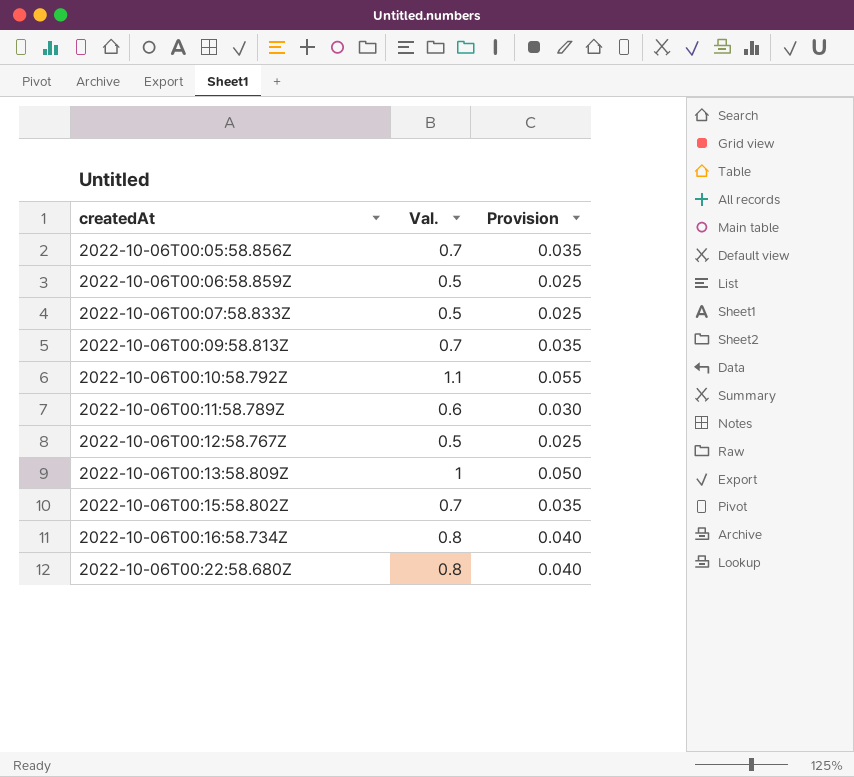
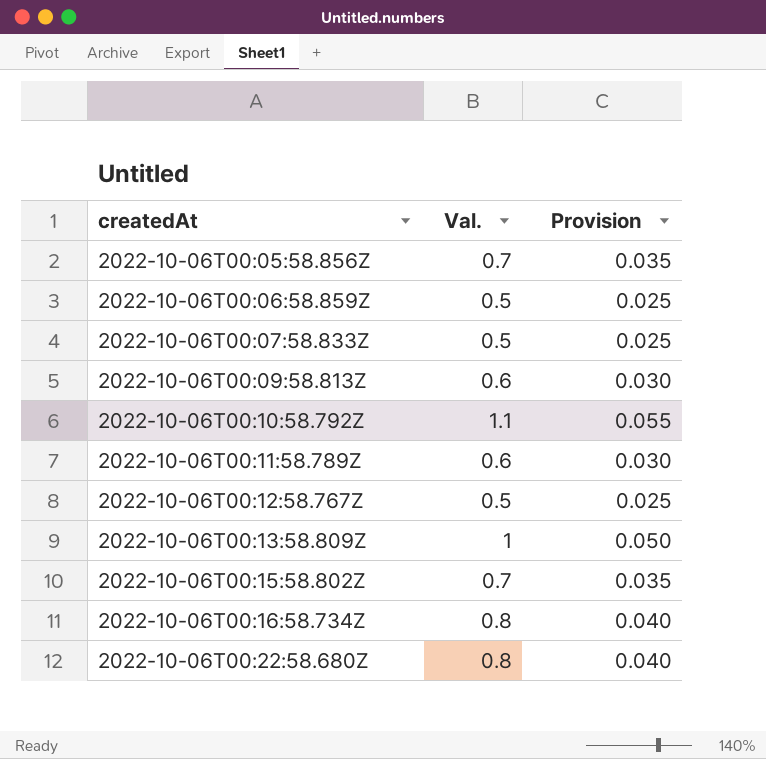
2022-10-06T00:09:58.813Z | Val.: 0.7 -> 0.6
2022-10-06T00:09:58.813Z | Provision: 0.035 -> 0.030

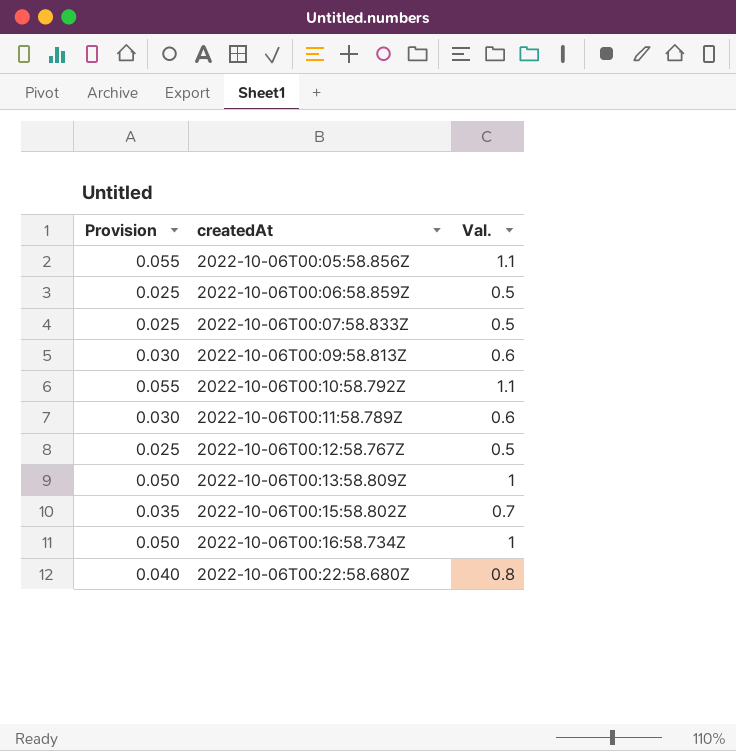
column Provision | position: 3 -> 1
2022-10-06T00:05:58.856Z | Provision: 0.035 -> 0.055
2022-10-06T00:05:58.856Z | Val.: 0.7 -> 1.1
2022-10-06T00:16:58.734Z | Provision: 0.040 -> 0.050
2022-10-06T00:16:58.734Z | Val.: 0.8 -> 1

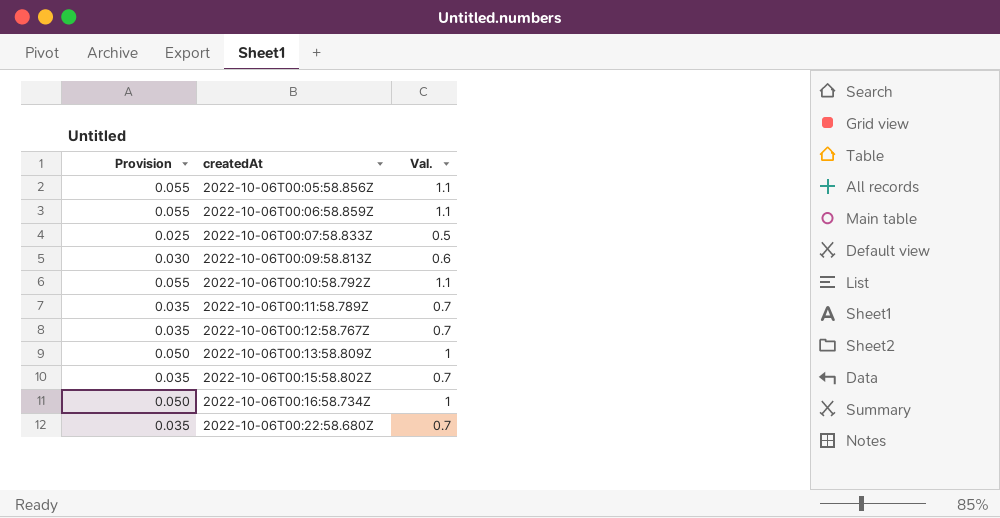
2022-10-06T00:06:58.859Z | Provision: 0.025 -> 0.055
2022-10-06T00:06:58.859Z | Val.: 0.5 -> 1.1
2022-10-06T00:11:58.789Z | Provision: 0.030 -> 0.035
2022-10-06T00:11:58.789Z | Val.: 0.6 -> 0.7
2022-10-06T00:12:58.767Z | Provision: 0.025 -> 0.035
2022-10-06T00:12:58.767Z | Val.: 0.5 -> 0.7
2022-10-06T00:22:58.680Z | Provision: 0.040 -> 0.035
2022-10-06T00:22:58.680Z | Val.: 0.8 -> 0.7

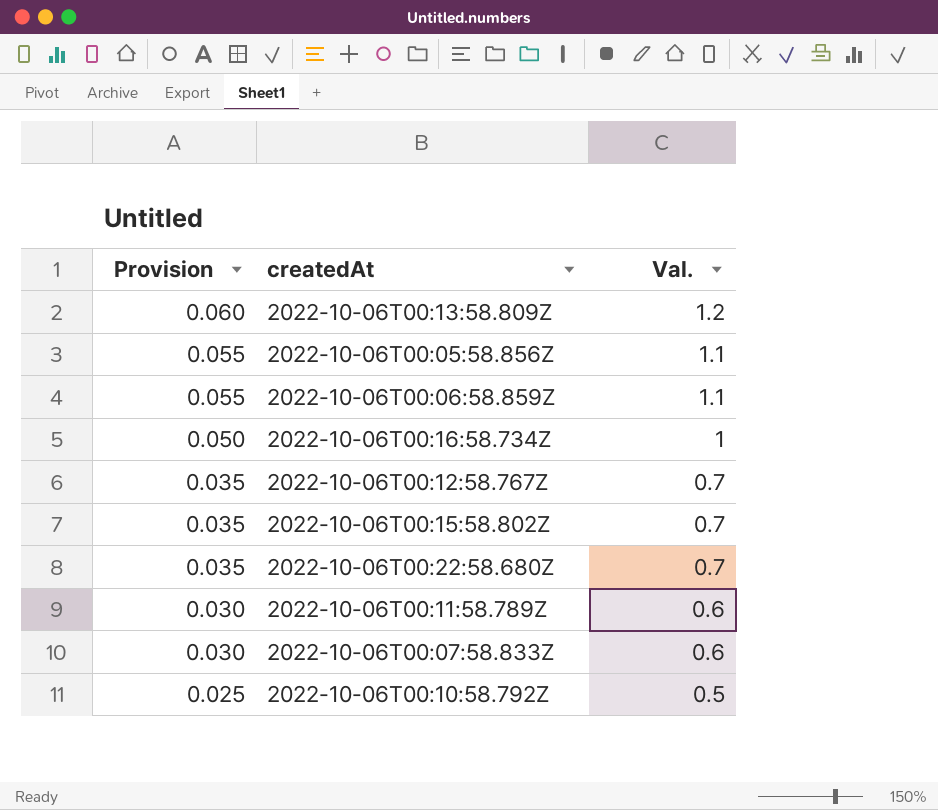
row order: createdAt ascending -> Provision descending
row 2022-10-06T00:09:58.813Z: 0.030 | 0.6 -> none
2022-10-06T00:13:58.809Z | Provision: 0.050 -> 0.060
2022-10-06T00:13:58.809Z | Val.: 1 -> 1.2
2022-10-06T00:11:58.789Z | Provision: 0.035 -> 0.030
2022-10-06T00:11:58.789Z | Val.: 0.7 -> 0.6
2022-10-06T00:07:58.833Z | Provision: 0.025 -> 0.030
2022-10-06T00:07:58.833Z | Val.: 0.5 -> 0.6
2022-10-06T00:10:58.792Z | Provision: 0.055 -> 0.025
2022-10-06T00:10:58.792Z | Val.: 1.1 -> 0.5

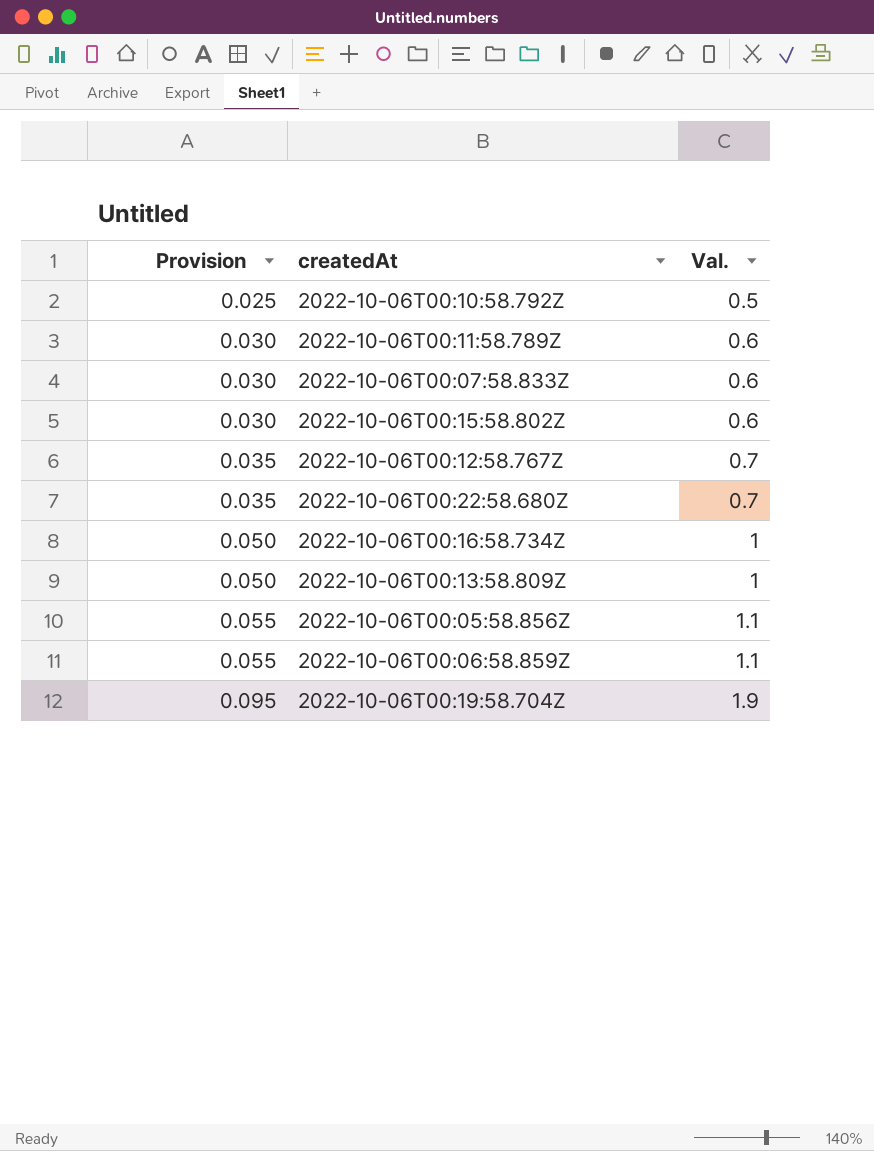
row order: Provision descending -> Provision ascending
2022-10-06T00:15:58.802Z | Provision: 0.035 -> 0.030
2022-10-06T00:15:58.802Z | Val.: 0.7 -> 0.6
2022-10-06T00:13:58.809Z | Provision: 0.060 -> 0.050
2022-10-06T00:13:58.809Z | Val.: 1.2 -> 1
row 2022-10-06T00:19:58.704Z: none -> 0.095 | 1.9

